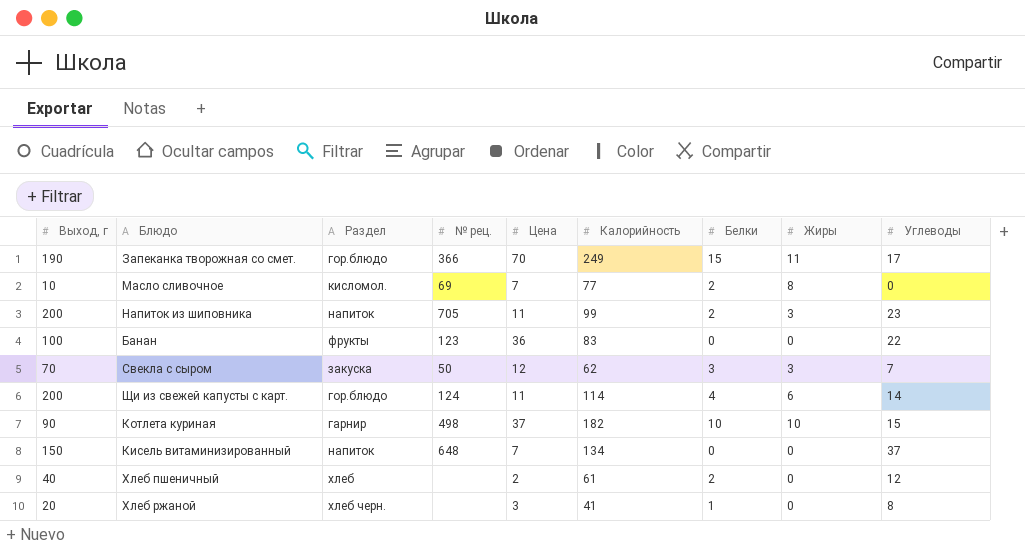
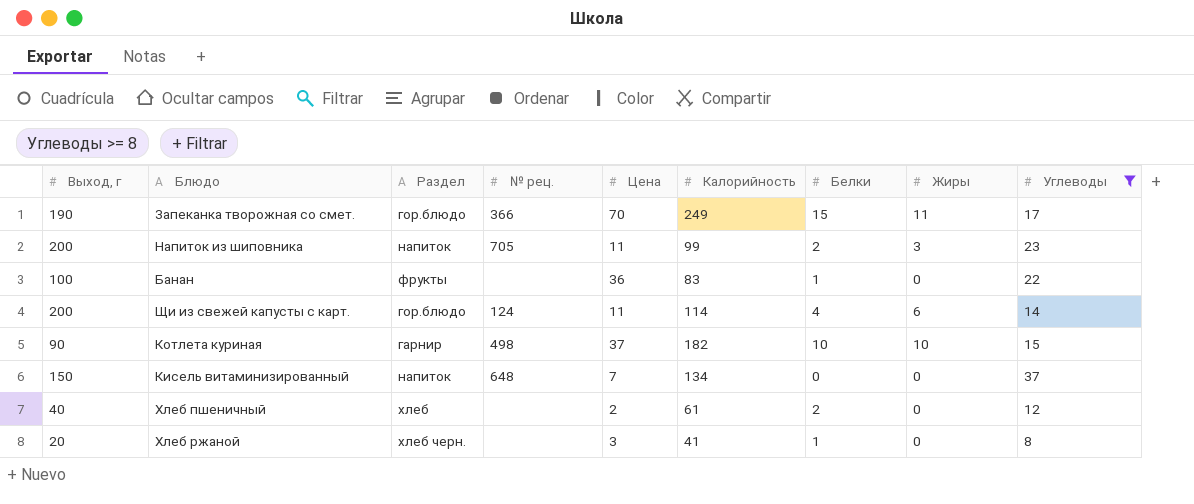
filter: none -> Углеводы >= 8
Банан | № рец.: 123 -> none
Банан | Белки: 0 -> 1

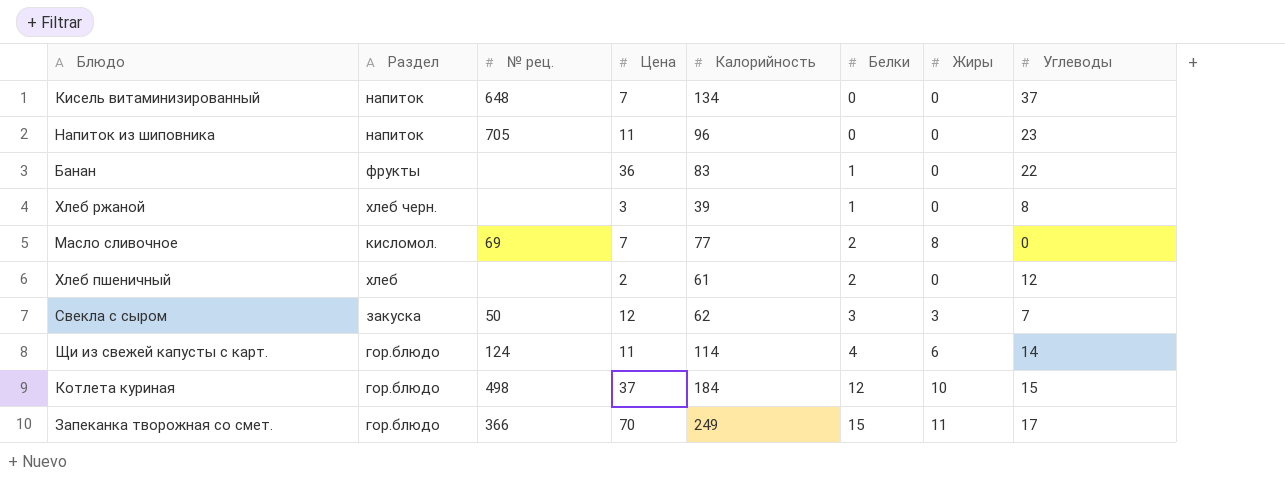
filter: Углеводы >= 8 -> none
row order: none -> Белки ascending
column Выход, г | position: 1 -> none
Напиток из шиповника | Калорийность: 99 -> 96
Напиток из шиповника | Белки: 2 -> 0
Напиток из шиповника | Жиры: 3 -> 0
Хлеб ржаной | Калорийность: 41 -> 39
Котлета куриная | Раздел: гарнир -> гор.блюдо
Котлета куриная | Калорийность: 182 -> 184
Котлета куриная | Белки: 10 -> 12

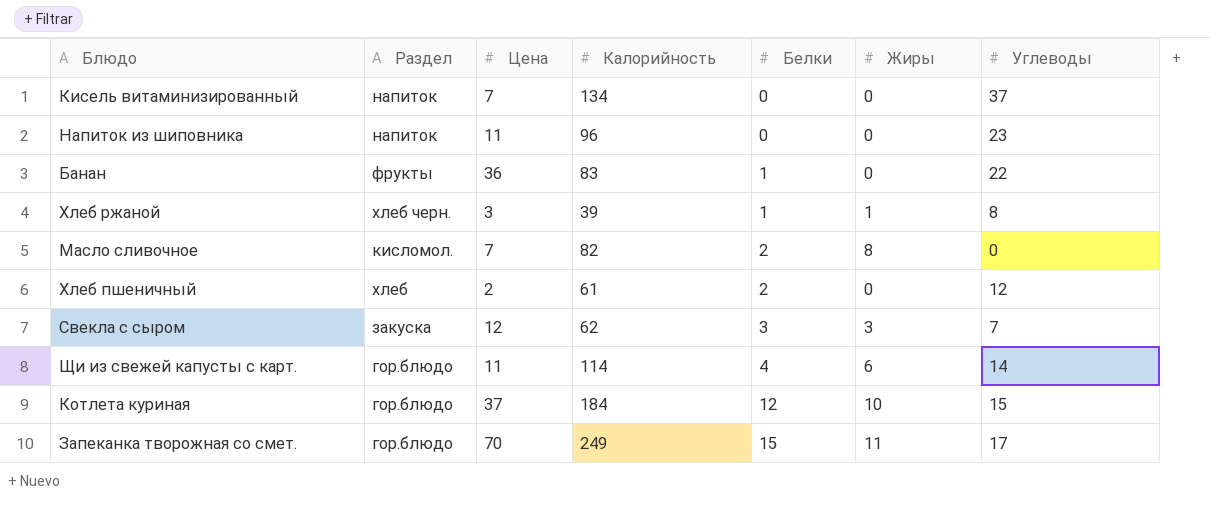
column № рец. | position: 3 -> none
Хлеб ржаной | Жиры: 0 -> 1
Масло сливочное | Калорийность: 77 -> 82

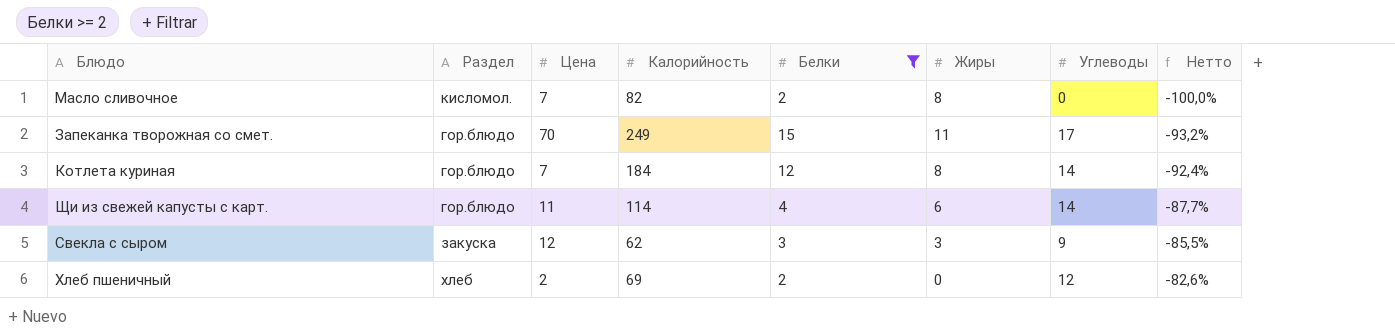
filter: none -> Белки >= 2
row order: Белки ascending -> Нетто ascending
column Нетто | formula: none -> ([Углеводы] - [Калорийность]) / [Калорийность]
Котлета куриная | Цена: 37 -> 7
Котлета куриная | Жиры: 10 -> 8
Котлета куриная | Углеводы: 15 -> 14
Свекла с сыром | Углеводы: 7 -> 9
Хлеб пшеничный | Калорийность: 61 -> 69

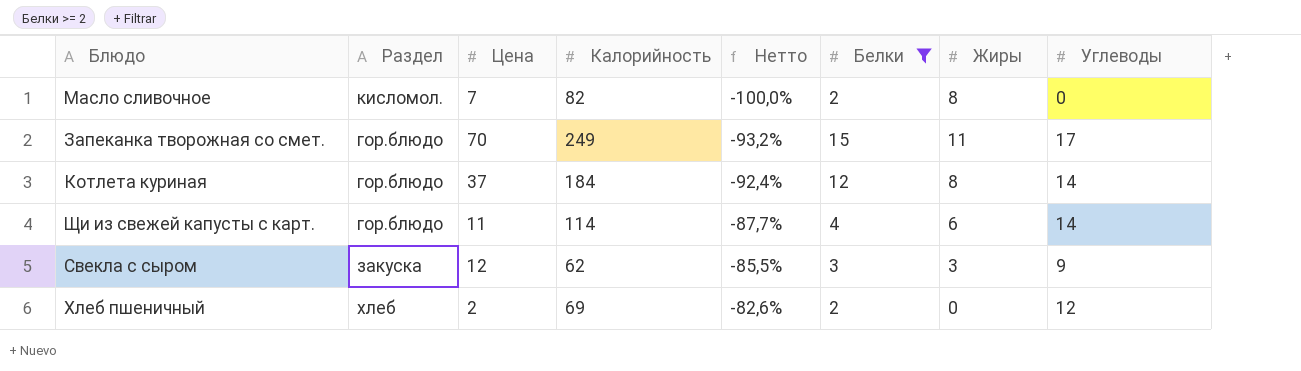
column Нетто | position: 8 -> 5
Котлета куриная | Цена: 7 -> 37

